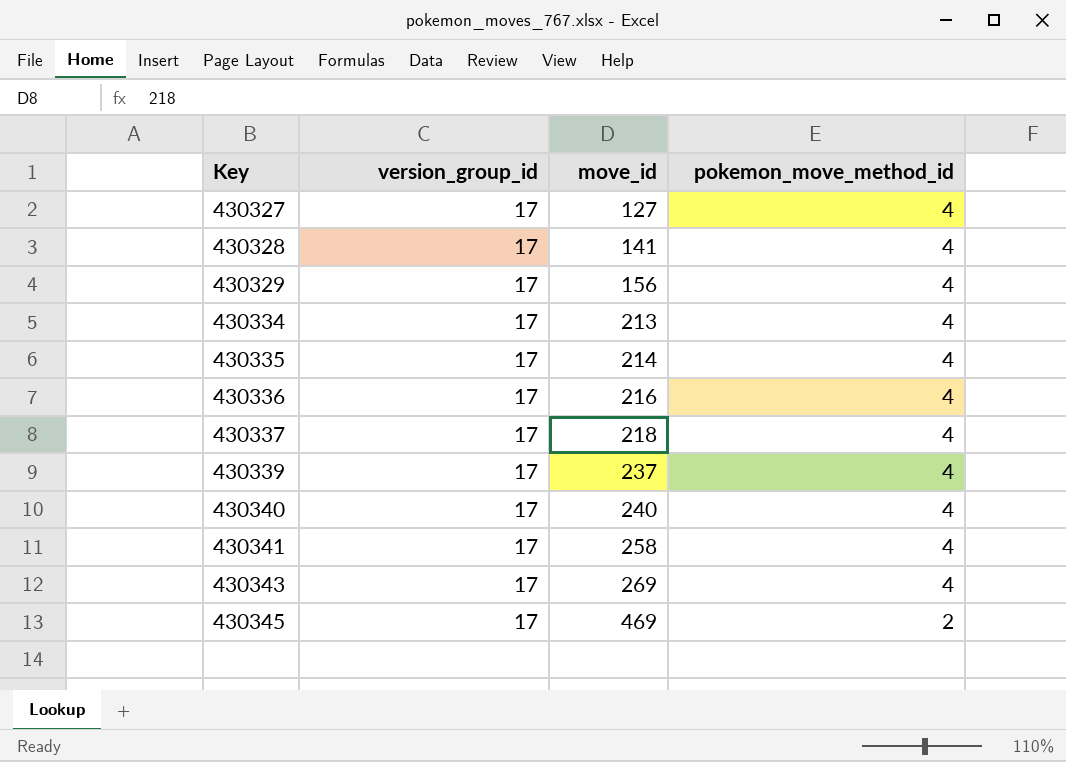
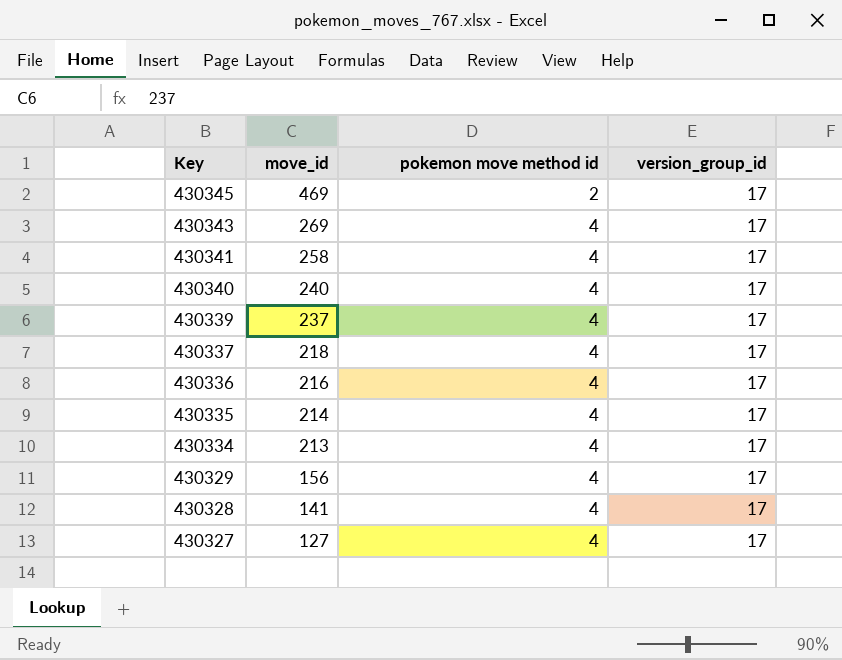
row order: Key ascending -> Key descending
column name: pokemon_move_method_id -> pokemon move method id
column version_group_id | position: 2 -> 4

